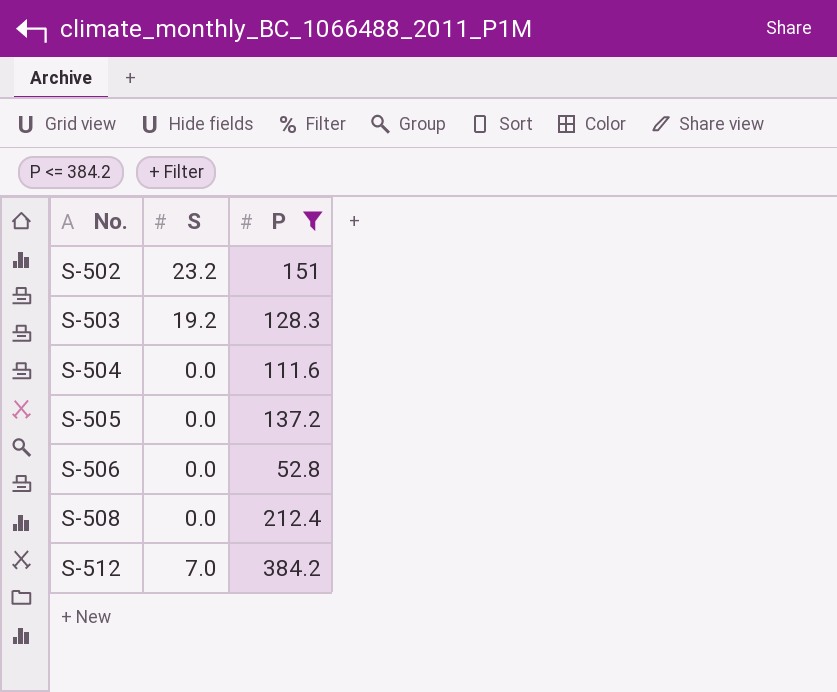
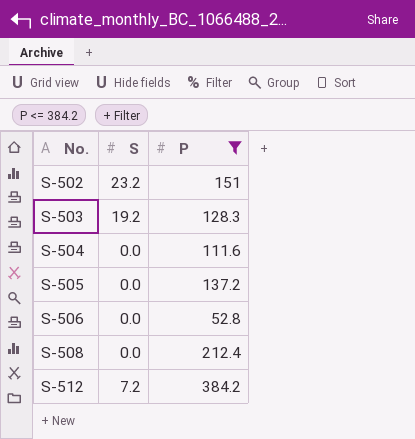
S-512 | S: 7.0 -> 7.2

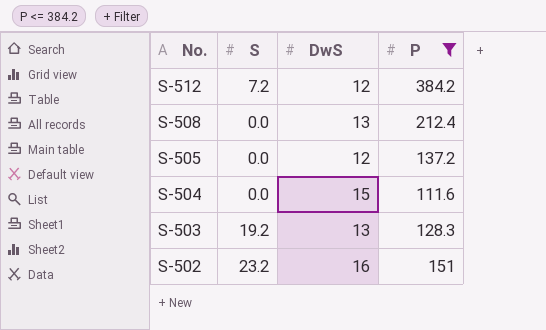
row order: No. ascending -> No. descending
column DwS | position: none -> 3
row S-506: 0.0 | 52.8 -> none

